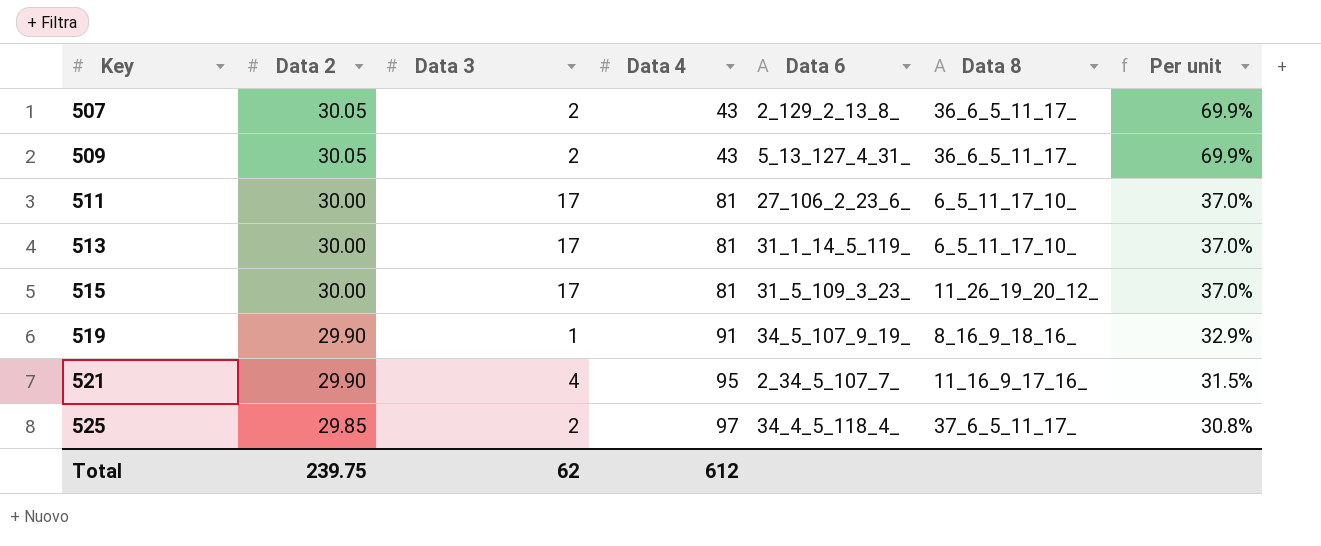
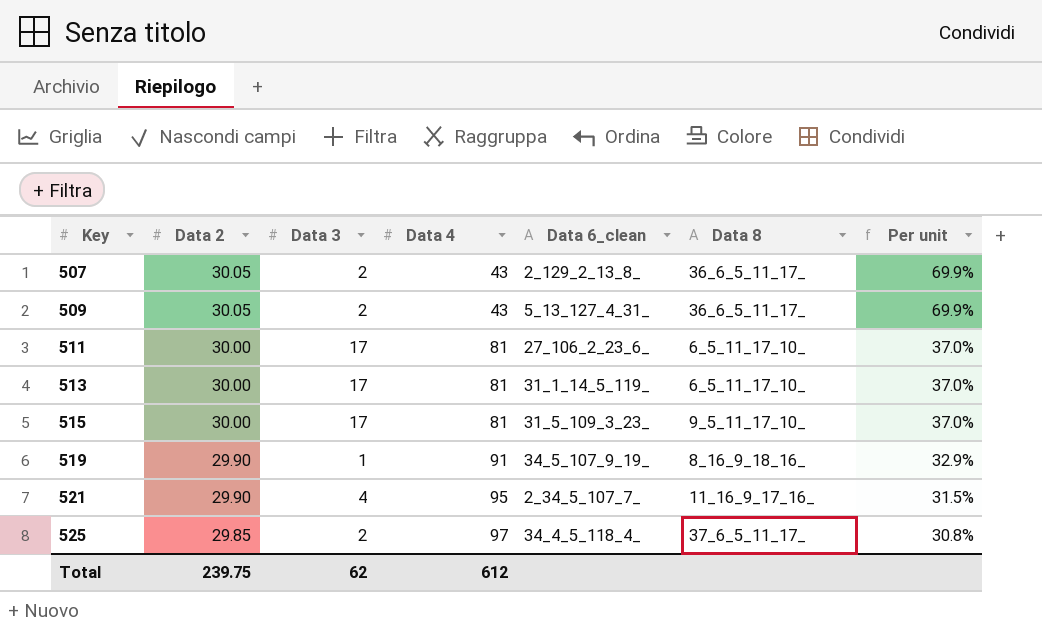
column name: Data 6 -> Data 6_clean
515 | Data 8: 11_26_19_20_12_ -> 9_5_11_17_10_

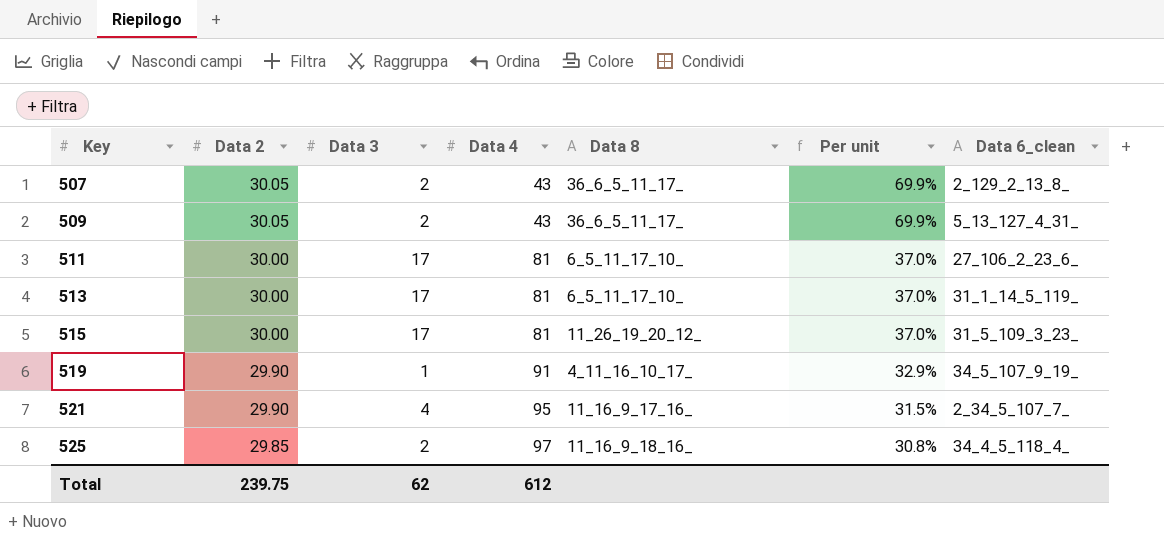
column Data 6_clean | position: 5 -> 7
515 | Data 8: 9_5_11_17_10_ -> 11_26_19_20_12_
519 | Data 8: 8_16_9_18_16_ -> 4_11_16_10_17_
525 | Data 8: 37_6_5_11_17_ -> 11_16_9_18_16_

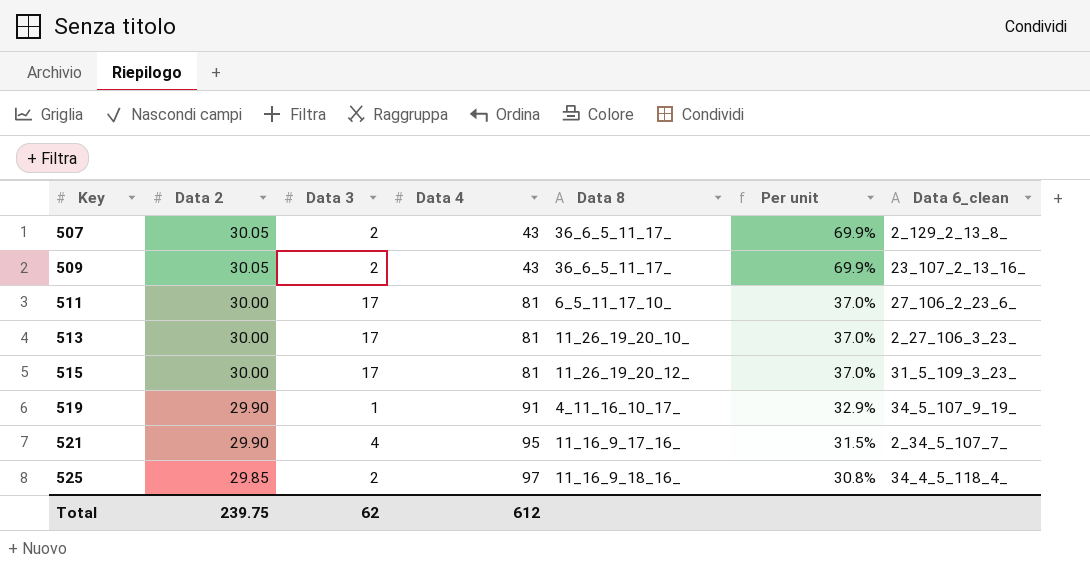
509 | Data 6_clean: 5_13_127_4_31_ -> 23_107_2_13_16_
513 | Data 8: 6_5_11_17_10_ -> 11_26_19_20_10_
513 | Data 6_clean: 31_1_14_5_119_ -> 2_27_106_3_23_

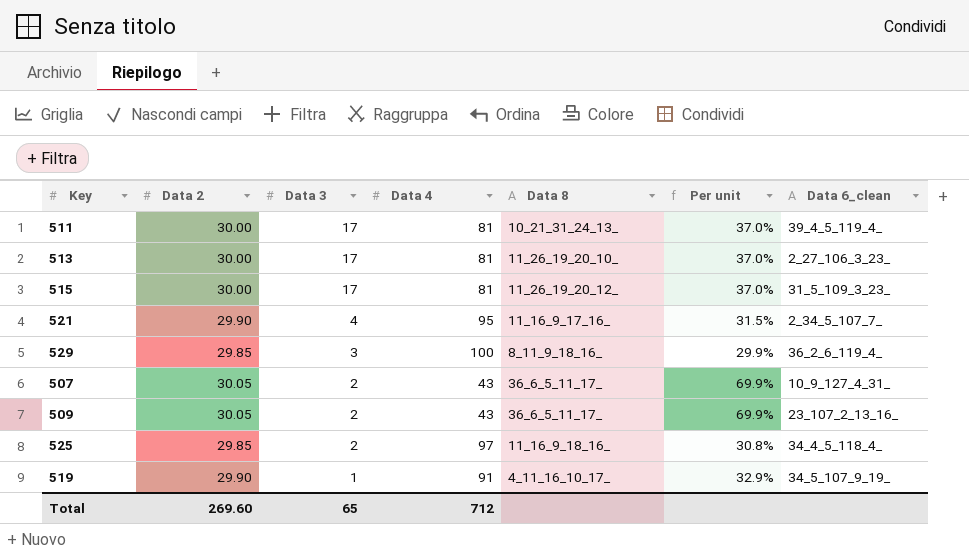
row order: Key ascending -> Data 3 descending
511 | Data 8: 6_5_11_17_10_ -> 10_21_31_24_13_
511 | Data 6_clean: 27_106_2_23_6_ -> 39_4_5_119_4_
row 529: none -> 29.85 | 3 | 100 | 8_11_9_18_16_ | 29.9% | 36_2_6_119_4_
507 | Data 6_clean: 2_129_2_13_8_ -> 10_9_127_4_31_
Total | Data 2: 239.75 -> 269.60
Total | Data 3: 62 -> 65
Total | Data 4: 612 -> 712

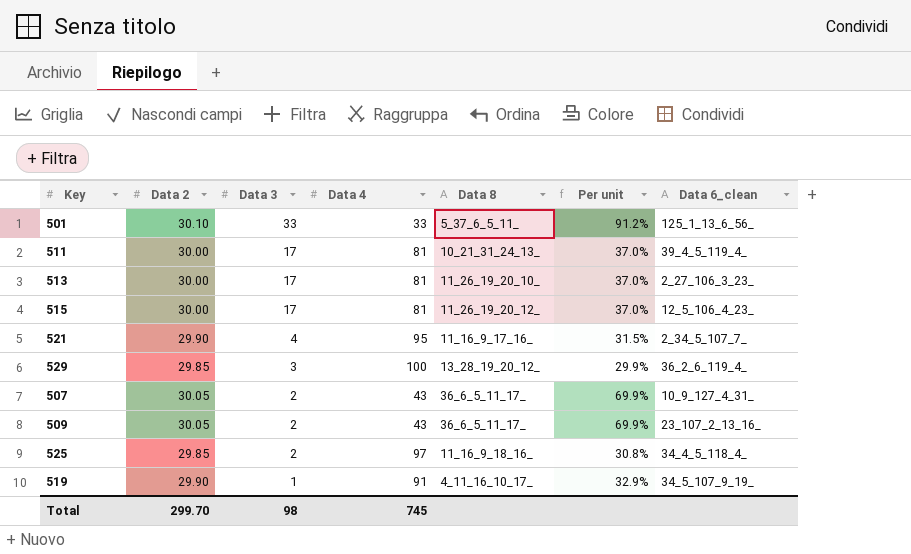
row 501: none -> 30.10 | 33 | 33 | 5_37_6_5_11_ | 91.2% | 125_1_13_6_56_
515 | Data 6_clean: 31_5_109_3_23_ -> 12_5_106_4_23_
529 | Data 8: 8_11_9_18_16_ -> 13_28_19_20_12_
Total | Data 2: 269.60 -> 299.70
Total | Data 3: 65 -> 98
Total | Data 4: 712 -> 745

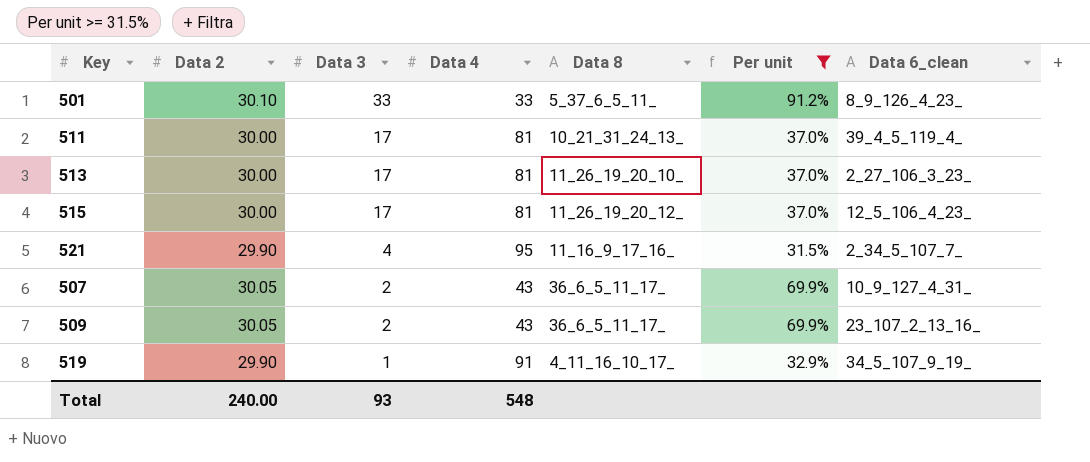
filter: none -> Per unit >= 31.5%
501 | Data 6_clean: 125_1_13_6_56_ -> 8_9_126_4_23_
Total | Data 2: 299.70 -> 240.00
Total | Data 3: 98 -> 93
Total | Data 4: 745 -> 548

